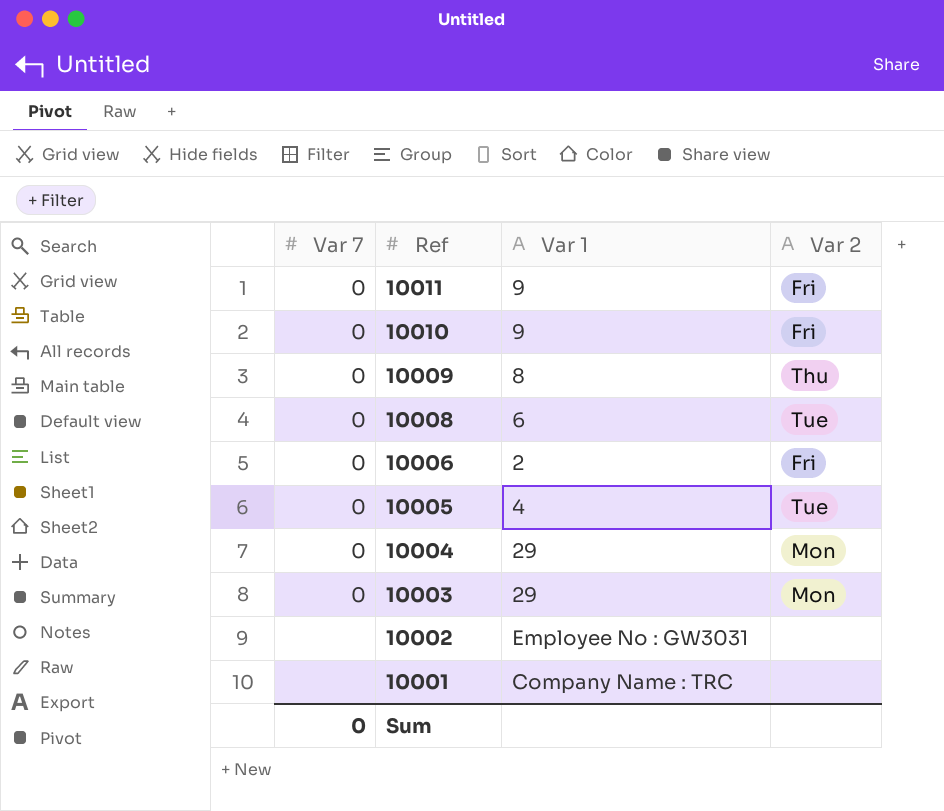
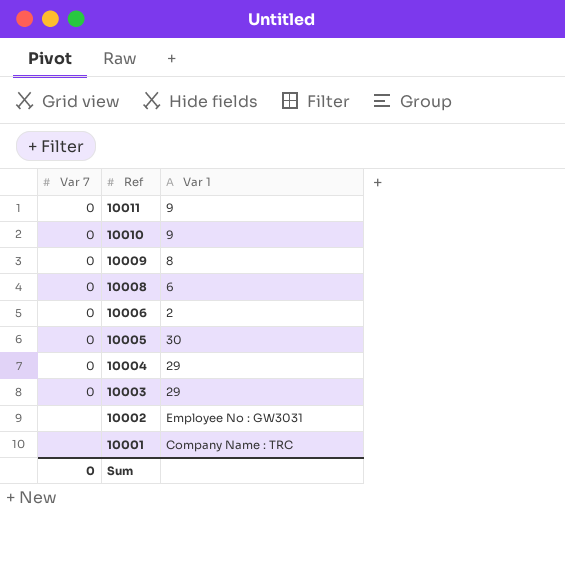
column Var 2 | position: 4 -> none
10005 | Var 1: 4 -> 30

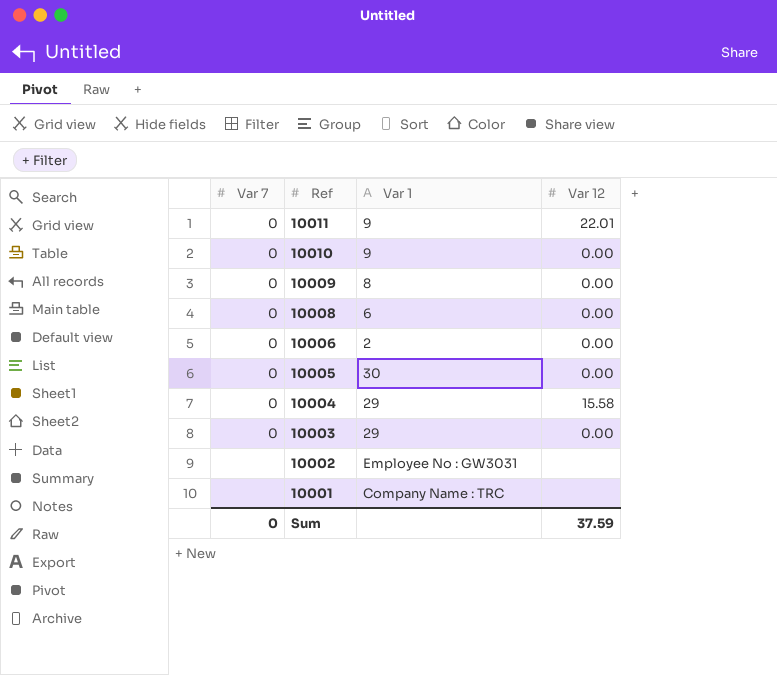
column Var 12 | position: none -> 4

